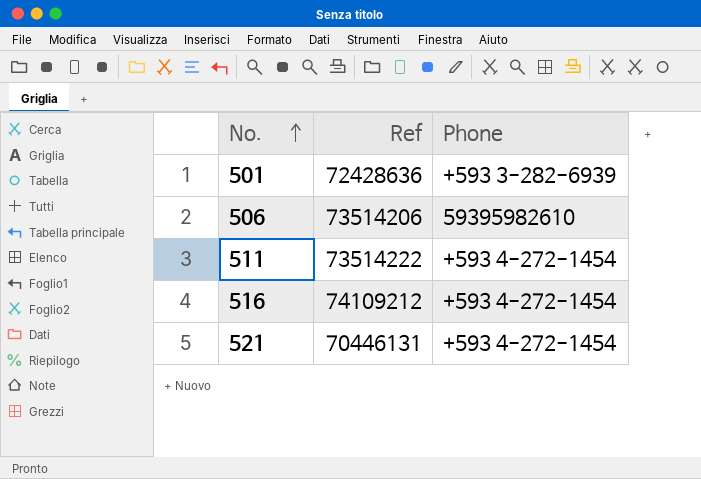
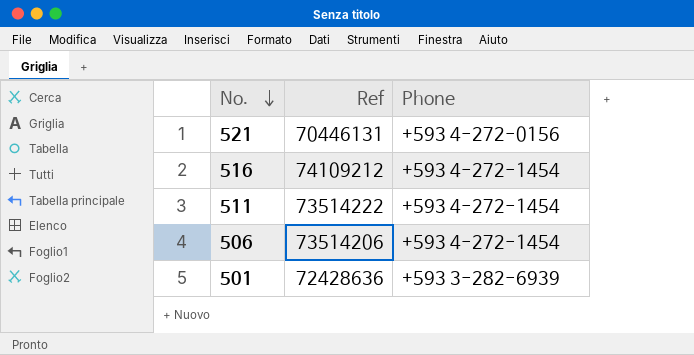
row order: No. ascending -> No. descending
521 | Phone: +593 4-272-1454 -> +593 4-272-0156
506 | Phone: 59395982610 -> +593 4-272-1454

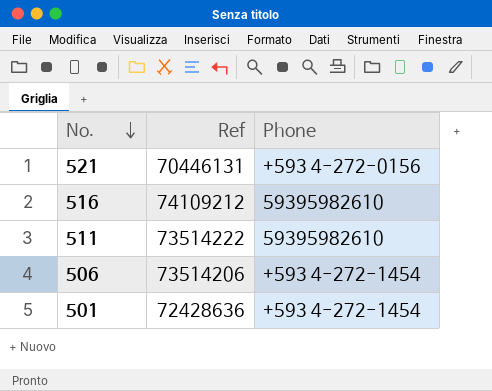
516 | Phone: +593 4-272-1454 -> 59395982610
511 | Phone: +593 4-272-1454 -> 59395982610
501 | Phone: +593 3-282-6939 -> +593 4-272-1454

